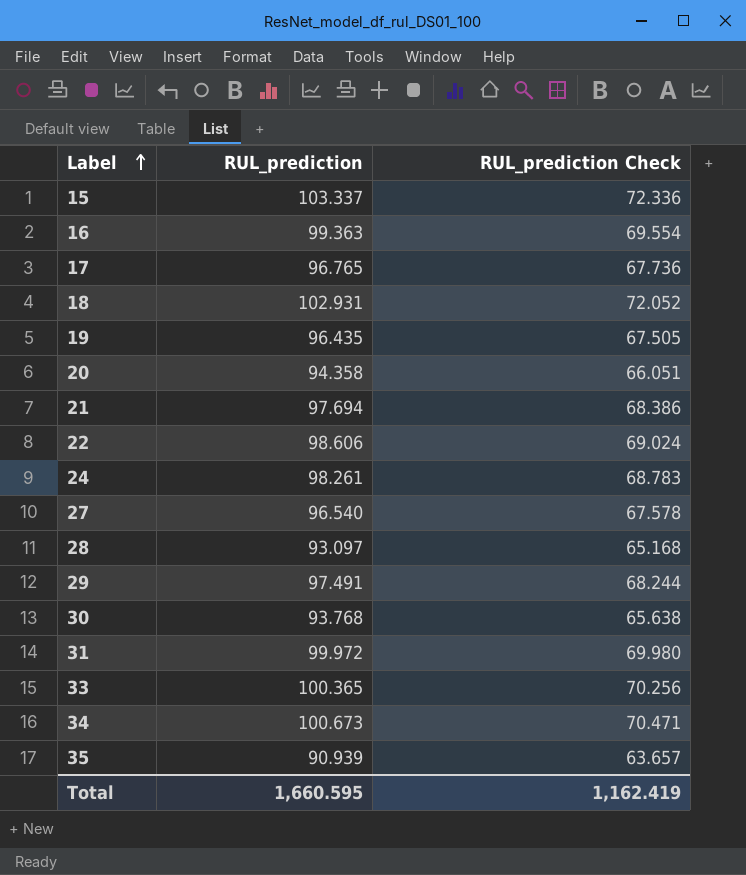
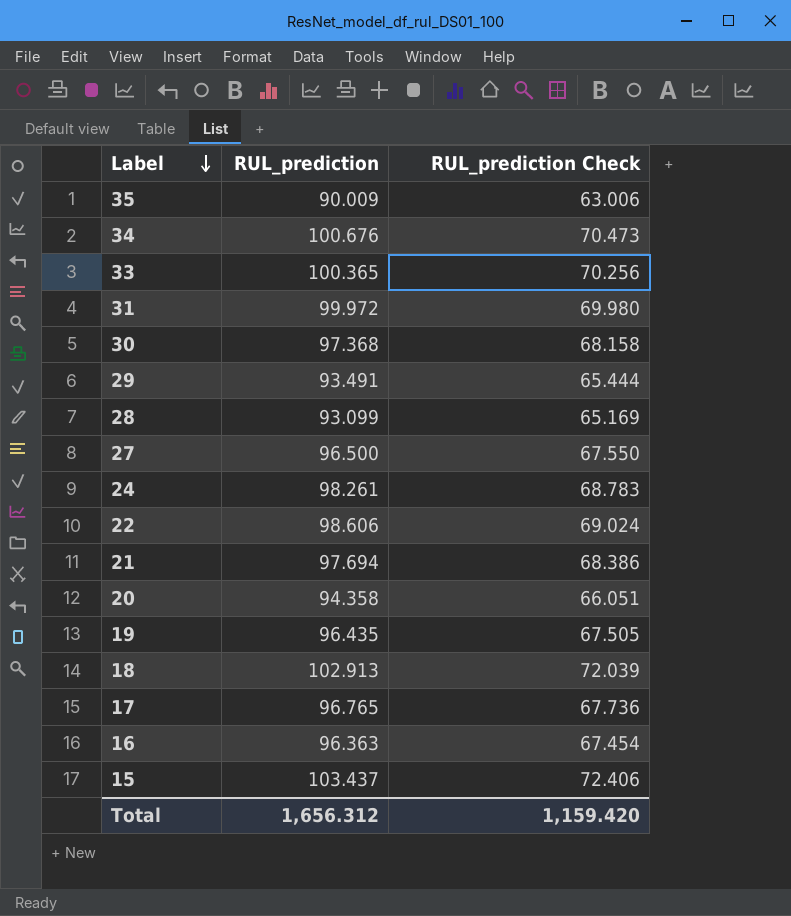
row order: Label ascending -> Label descending
35 | RUL_prediction: 90.939 -> 90.009
35 | RUL_prediction Check: 63.657 -> 63.006
34 | RUL_prediction: 100.673 -> 100.676
34 | RUL_prediction Check: 70.471 -> 70.473
30 | RUL_prediction: 93.768 -> 97.368
30 | RUL_prediction Check: 65.638 -> 68.158
29 | RUL_prediction: 97.491 -> 93.491
29 | RUL_prediction Check: 68.244 -> 65.444
28 | RUL_prediction: 93.097 -> 93.099
28 | RUL_prediction Check: 65.168 -> 65.169
27 | RUL_prediction: 96.540 -> 96.500
27 | RUL_prediction Check: 67.578 -> 67.550
18 | RUL_prediction: 102.931 -> 102.913
18 | RUL_prediction Check: 72.052 -> 72.039
16 | RUL_prediction: 99.363 -> 96.363
16 | RUL_prediction Check: 69.554 -> 67.454
15 | RUL_prediction: 103.337 -> 103.437
15 | RUL_prediction Check: 72.336 -> 72.406
Total | RUL_prediction: 1,660.595 -> 1,656.312
Total | RUL_prediction Check: 1,162.419 -> 1,159.420

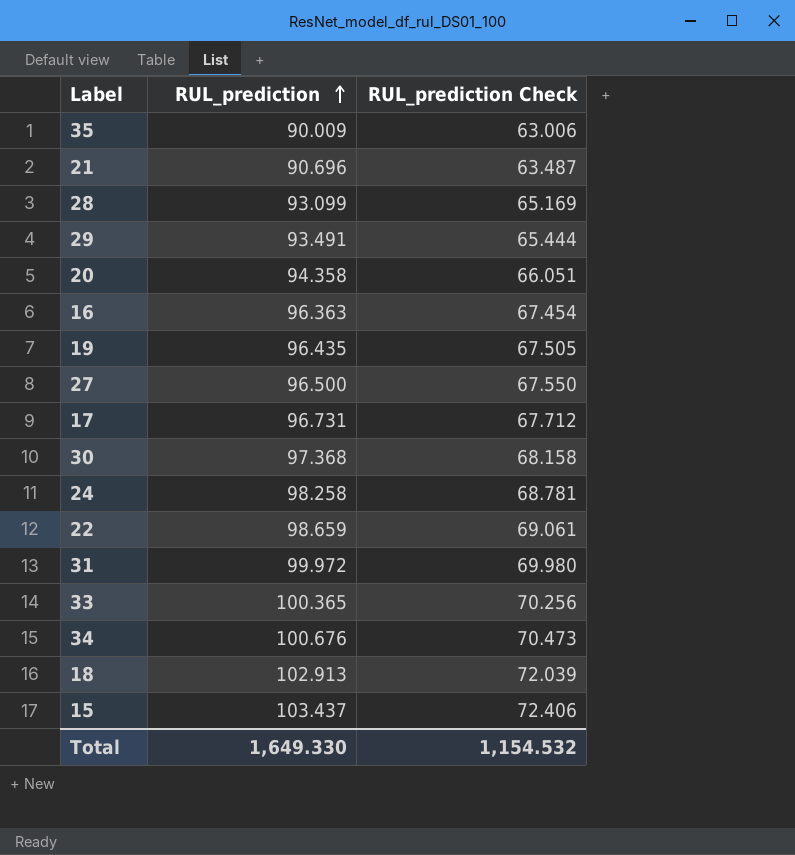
row order: Label descending -> RUL_prediction ascending
21 | RUL_prediction: 97.694 -> 90.696
21 | RUL_prediction Check: 68.386 -> 63.487
17 | RUL_prediction: 96.765 -> 96.731
17 | RUL_prediction Check: 67.736 -> 67.712
24 | RUL_prediction: 98.261 -> 98.258
24 | RUL_prediction Check: 68.783 -> 68.781
22 | RUL_prediction: 98.606 -> 98.659
22 | RUL_prediction Check: 69.024 -> 69.061
Total | RUL_prediction: 1,656.312 -> 1,649.330
Total | RUL_prediction Check: 1,159.420 -> 1,154.532

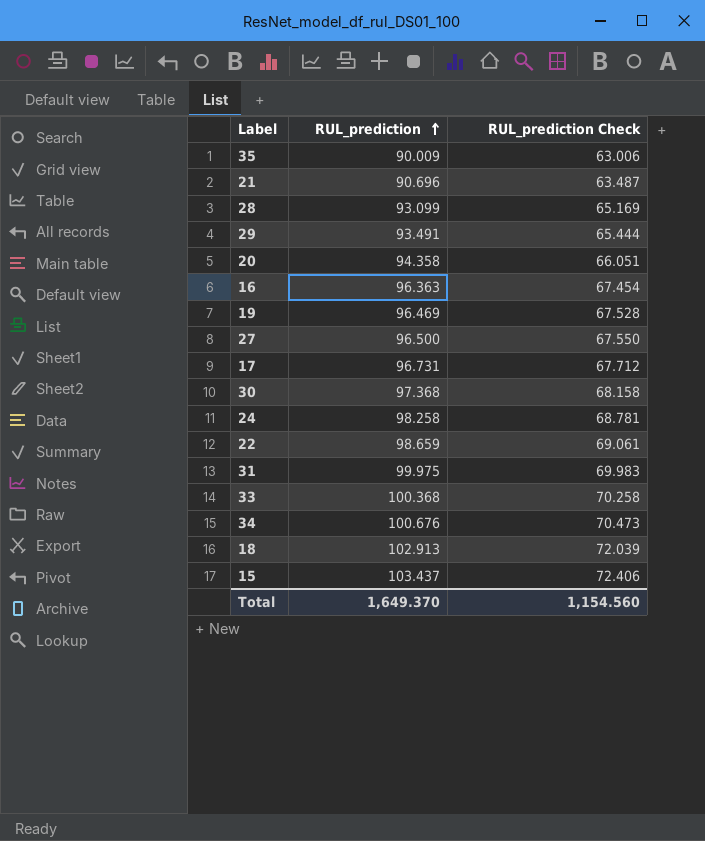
19 | RUL_prediction: 96.435 -> 96.469
19 | RUL_prediction Check: 67.505 -> 67.528
31 | RUL_prediction: 99.972 -> 99.975
31 | RUL_prediction Check: 69.980 -> 69.983
33 | RUL_prediction: 100.365 -> 100.368
33 | RUL_prediction Check: 70.256 -> 70.258
Total | RUL_prediction: 1,649.330 -> 1,649.370
Total | RUL_prediction Check: 1,154.532 -> 1,154.560

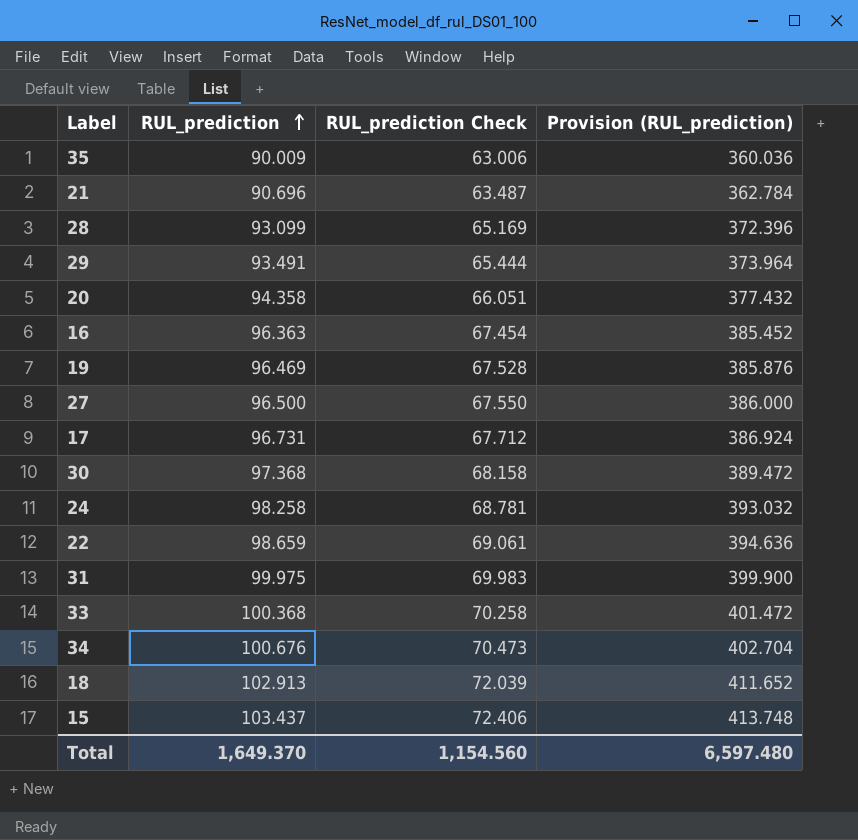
column Provision (RUL_prediction) | formula: none -> [RUL_prediction] * 4

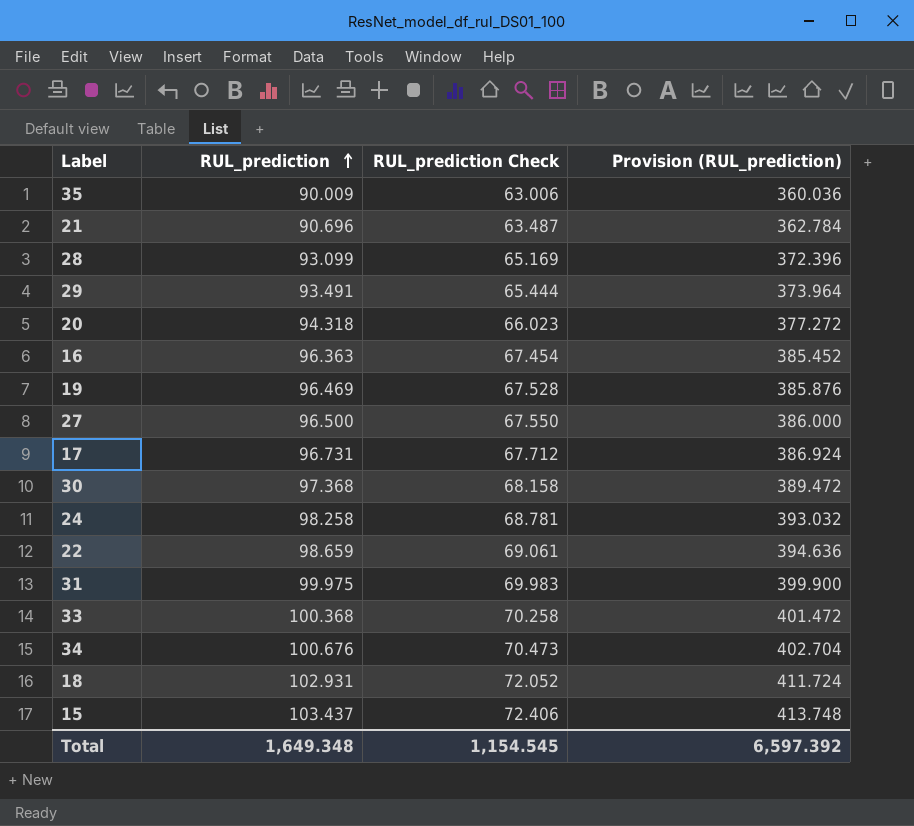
20 | RUL_prediction: 94.358 -> 94.318
20 | RUL_prediction Check: 66.051 -> 66.023
20 | Provision (RUL_prediction): 377.432 -> 377.272
18 | RUL_prediction: 102.913 -> 102.931
18 | RUL_prediction Check: 72.039 -> 72.052
18 | Provision (RUL_prediction): 411.652 -> 411.724
Total | RUL_prediction: 1,649.370 -> 1,649.348
Total | RUL_prediction Check: 1,154.560 -> 1,154.545
Total | Provision (RUL_prediction): 6,597.480 -> 6,597.392

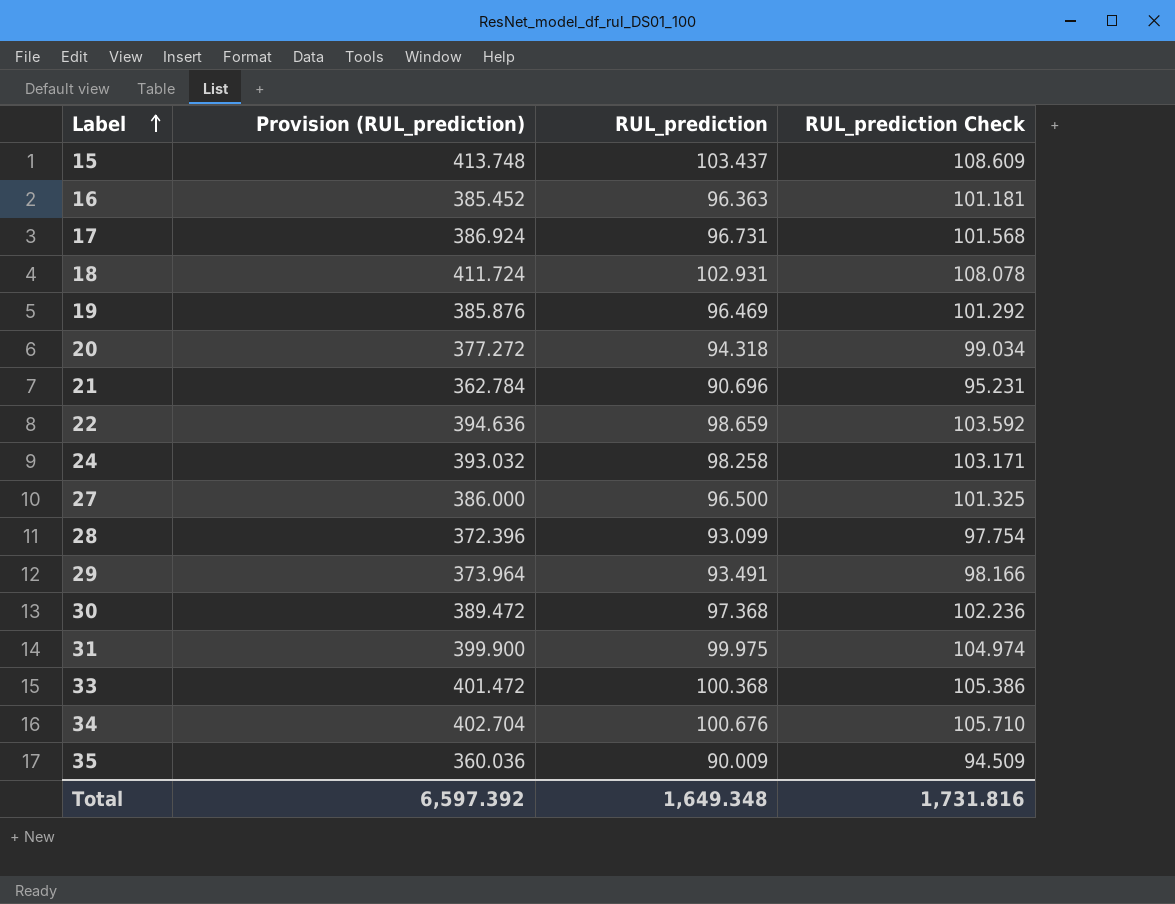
row order: RUL_prediction ascending -> Label ascending
column Provision (RUL_prediction) | position: 4 -> 2
column RUL_prediction Check | formula: [RUL_prediction] * 0.7 -> [RUL_prediction] * 1.05
Total | RUL_prediction Check: 1,154.545 -> 1,731.816

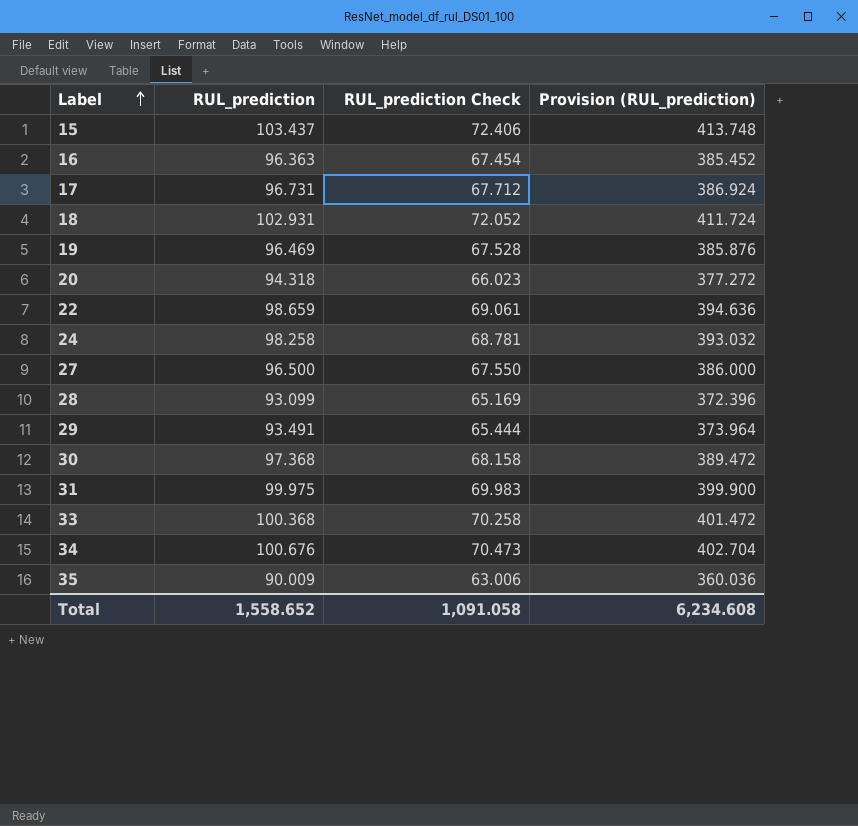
column RUL_prediction Check | formula: [RUL_prediction] * 1.05 -> [RUL_prediction] * 0.7
column Provision (RUL_prediction) | position: 2 -> 4
row 21: 362.784 | 90.696 | 95.231 -> none
Total | RUL_prediction: 1,649.348 -> 1,558.652
Total | RUL_prediction Check: 1,731.816 -> 1,091.058
Total | Provision (RUL_prediction): 6,597.392 -> 6,234.608

